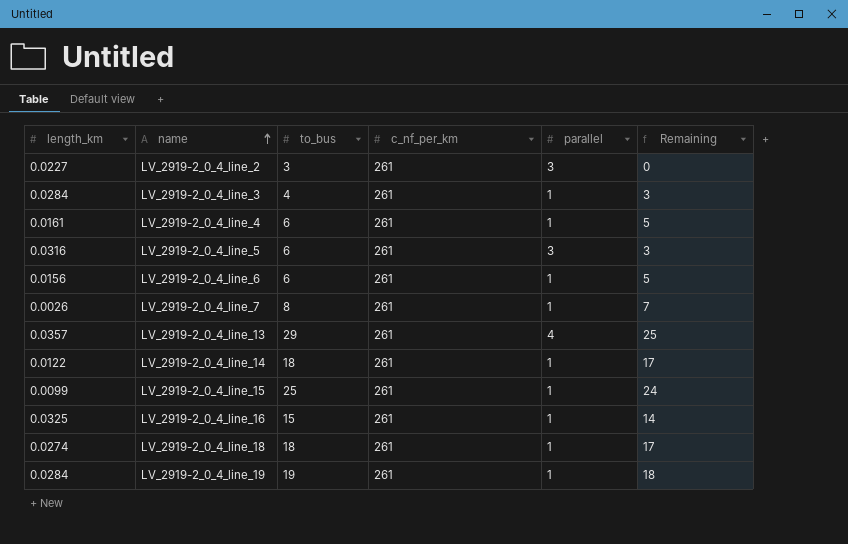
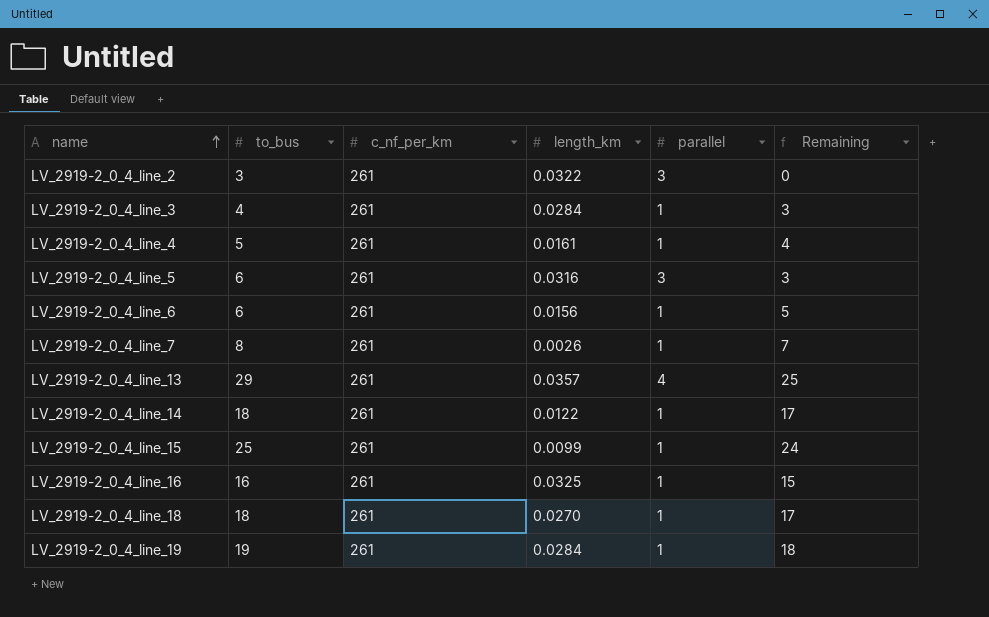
column length_km | position: 1 -> 4
LV_2919-2_0_4_line_2 | length_km: 0.0227 -> 0.0322
LV_2919-2_0_4_line_4 | to_bus: 6 -> 5
LV_2919-2_0_4_line_4 | Remaining: 5 -> 4
LV_2919-2_0_4_line_16 | to_bus: 15 -> 16
LV_2919-2_0_4_line_16 | Remaining: 14 -> 15
LV_2919-2_0_4_line_18 | length_km: 0.0274 -> 0.0270

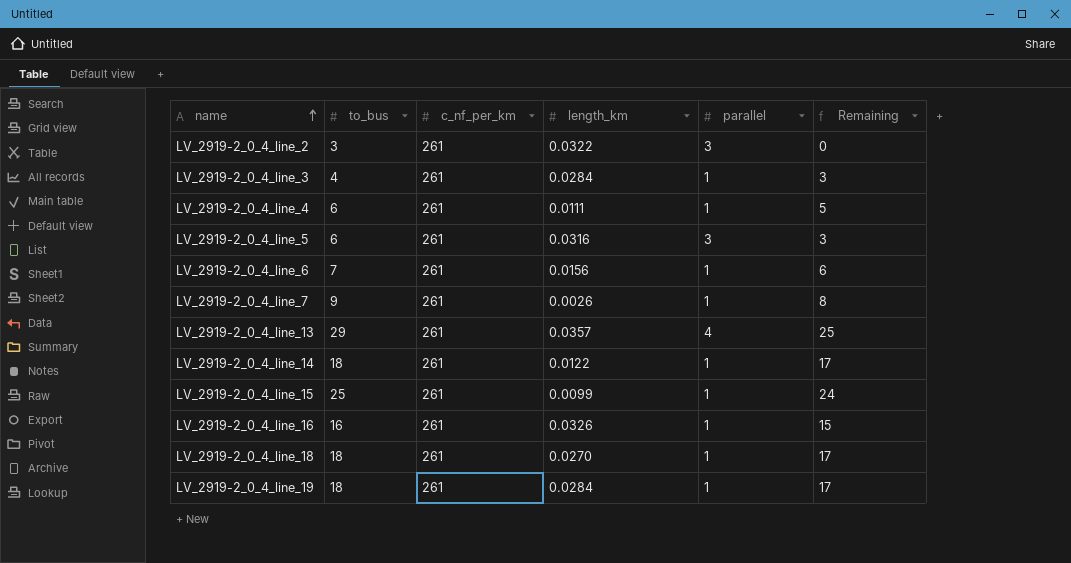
LV_2919-2_0_4_line_4 | to_bus: 5 -> 6
LV_2919-2_0_4_line_4 | length_km: 0.0161 -> 0.0111
LV_2919-2_0_4_line_4 | Remaining: 4 -> 5
LV_2919-2_0_4_line_6 | to_bus: 6 -> 7
LV_2919-2_0_4_line_6 | Remaining: 5 -> 6
LV_2919-2_0_4_line_7 | to_bus: 8 -> 9
LV_2919-2_0_4_line_7 | Remaining: 7 -> 8
LV_2919-2_0_4_line_16 | length_km: 0.0325 -> 0.0326
LV_2919-2_0_4_line_19 | to_bus: 19 -> 18
LV_2919-2_0_4_line_19 | Remaining: 18 -> 17

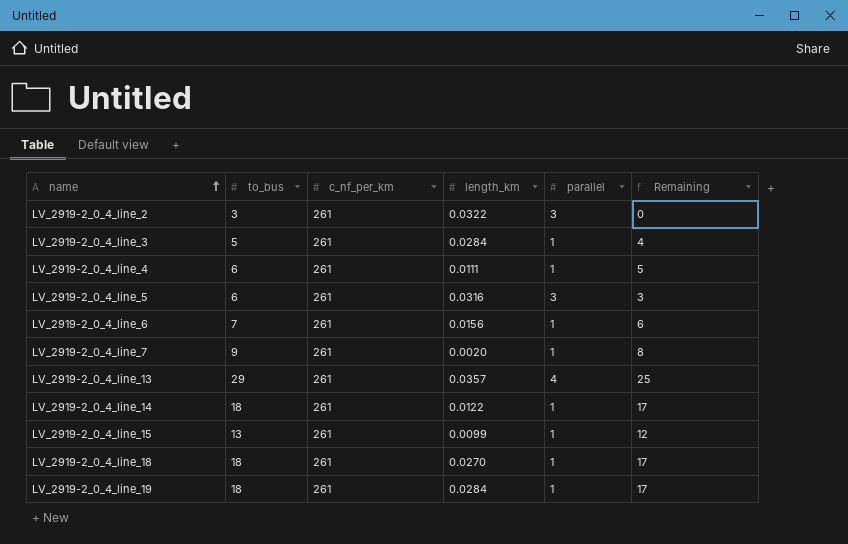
row LV_2919-2_0_4_line_16: 16 | 261 | 0.0326 | 1 | 15 -> none
LV_2919-2_0_4_line_3 | to_bus: 4 -> 5
LV_2919-2_0_4_line_3 | Remaining: 3 -> 4
LV_2919-2_0_4_line_7 | length_km: 0.0026 -> 0.0020
LV_2919-2_0_4_line_15 | to_bus: 25 -> 13
LV_2919-2_0_4_line_15 | Remaining: 24 -> 12

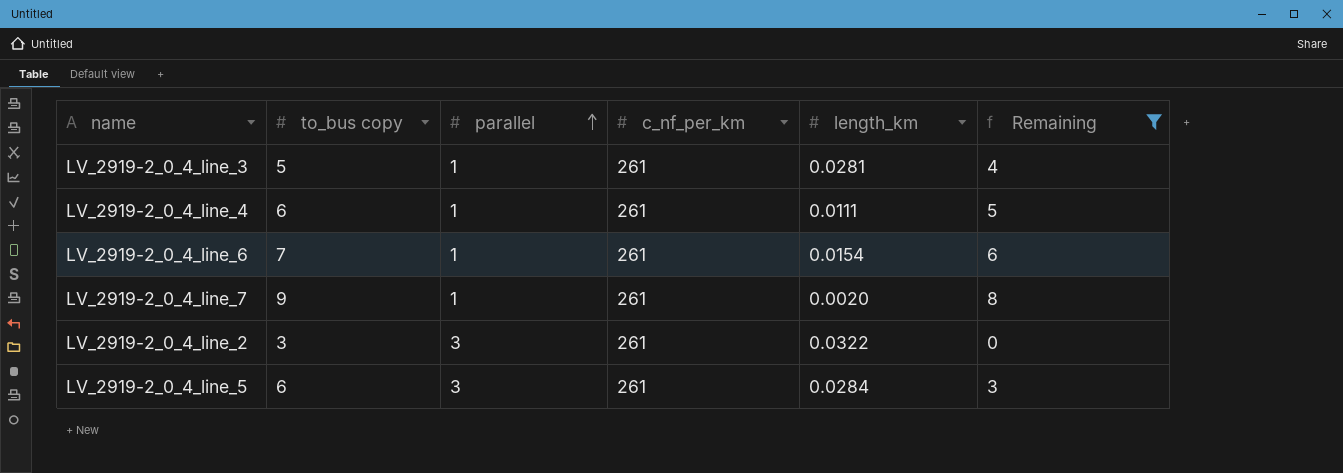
filter: none -> Remaining <= 8
row order: name ascending -> parallel ascending
column name: to_bus -> to_bus copy
column parallel | position: 5 -> 3
LV_2919-2_0_4_line_3 | length_km: 0.0284 -> 0.0281
LV_2919-2_0_4_line_6 | length_km: 0.0156 -> 0.0154
LV_2919-2_0_4_line_5 | length_km: 0.0316 -> 0.0284

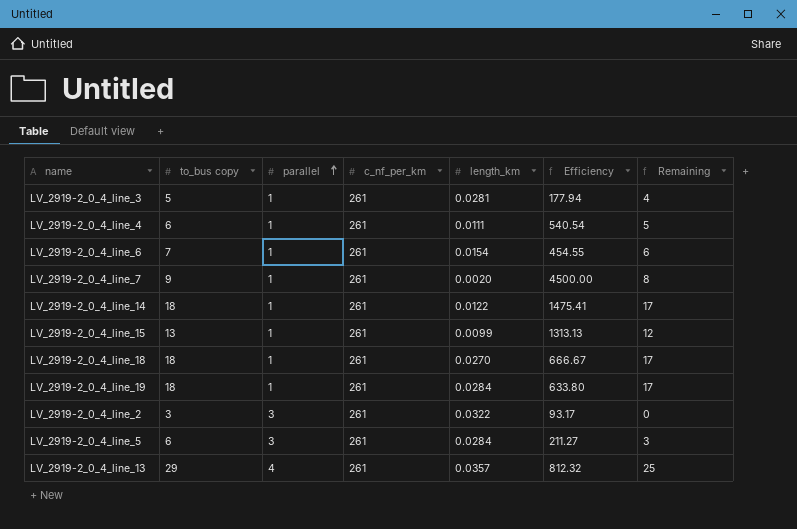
filter: Remaining <= 8 -> none
column Efficiency | formula: none -> [to_bus copy] / [length_km]

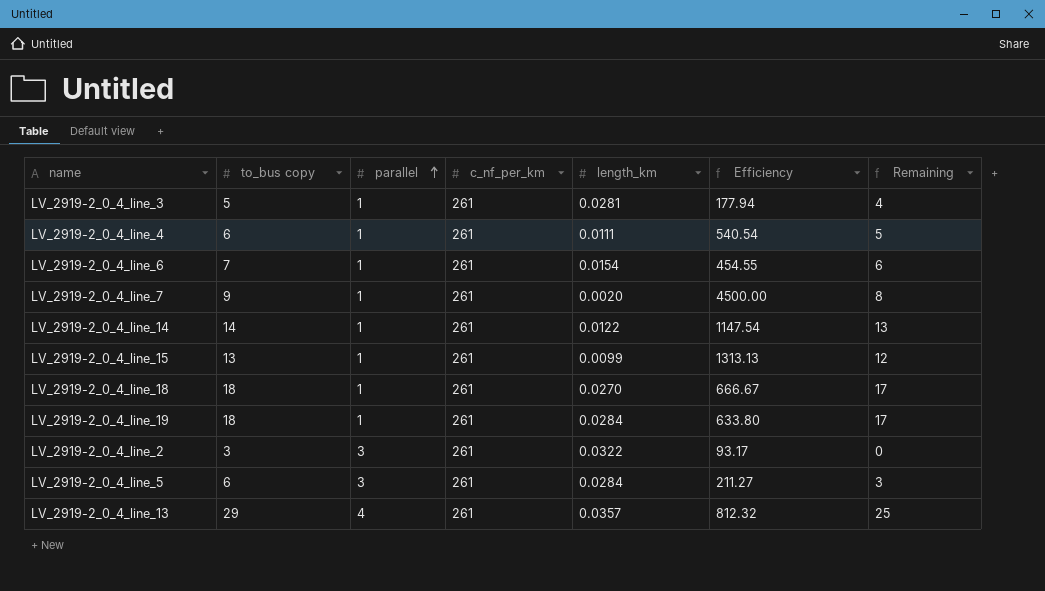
LV_2919-2_0_4_line_14 | to_bus copy: 18 -> 14
LV_2919-2_0_4_line_14 | Efficiency: 1475.41 -> 1147.54
LV_2919-2_0_4_line_14 | Remaining: 17 -> 13

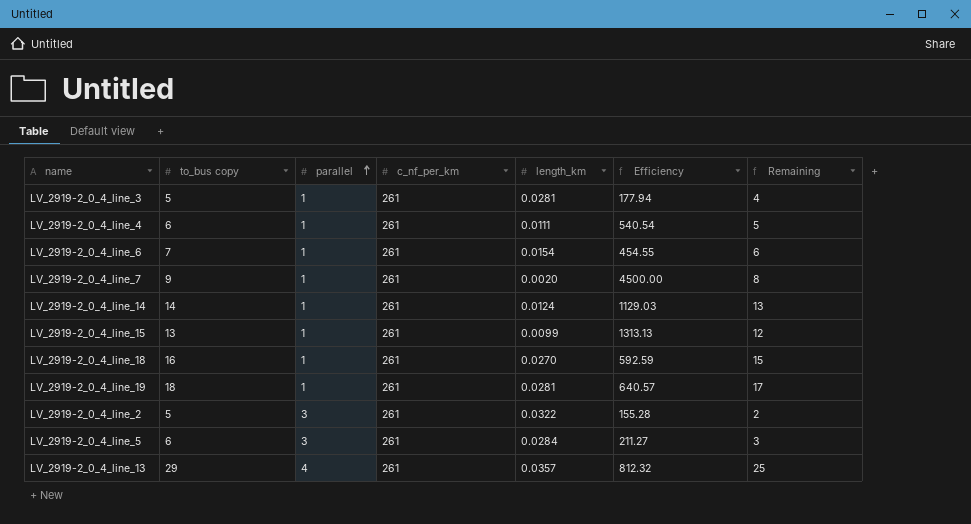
LV_2919-2_0_4_line_14 | length_km: 0.0122 -> 0.0124
LV_2919-2_0_4_line_14 | Efficiency: 1147.54 -> 1129.03
LV_2919-2_0_4_line_18 | to_bus copy: 18 -> 16
LV_2919-2_0_4_line_18 | Efficiency: 666.67 -> 592.59
LV_2919-2_0_4_line_18 | Remaining: 17 -> 15
LV_2919-2_0_4_line_19 | length_km: 0.0284 -> 0.0281
LV_2919-2_0_4_line_19 | Efficiency: 633.80 -> 640.57
LV_2919-2_0_4_line_2 | to_bus copy: 3 -> 5
LV_2919-2_0_4_line_2 | Efficiency: 93.17 -> 155.28
LV_2919-2_0_4_line_2 | Remaining: 0 -> 2

